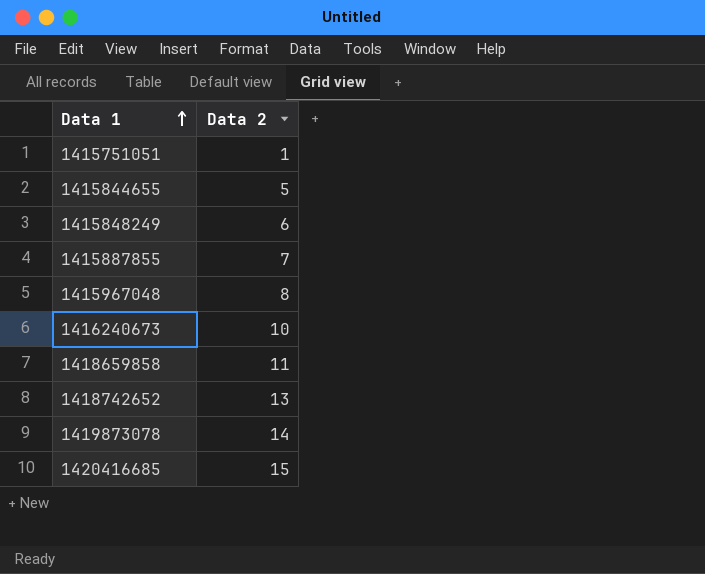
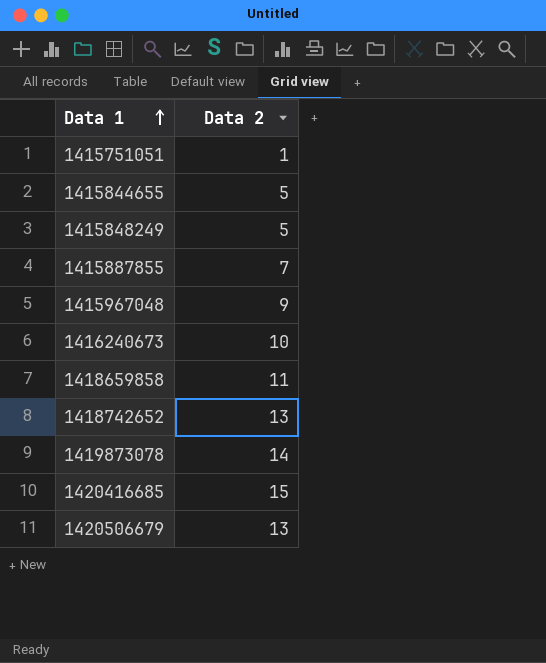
1415848249 | Data 2: 6 -> 5
1415967048 | Data 2: 8 -> 9
row 1420506679: none -> 13

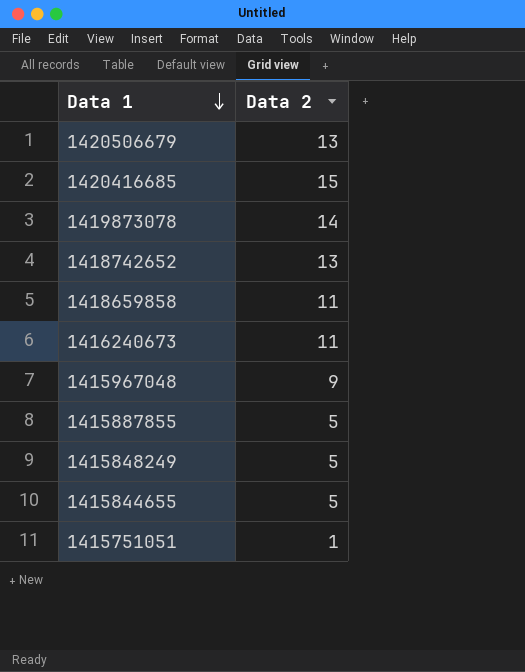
row order: Data 1 ascending -> Data 1 descending
1416240673 | Data 2: 10 -> 11
1415887855 | Data 2: 7 -> 5

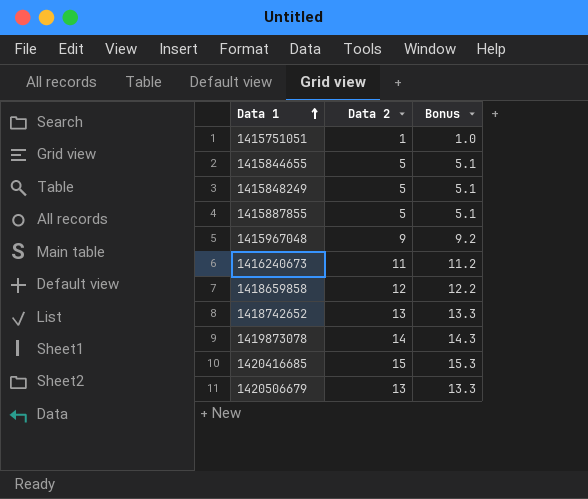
row order: Data 1 descending -> Data 1 ascending
column Bonus | formula: none -> [Data 2] * 1.02
1418659858 | Data 2: 11 -> 12

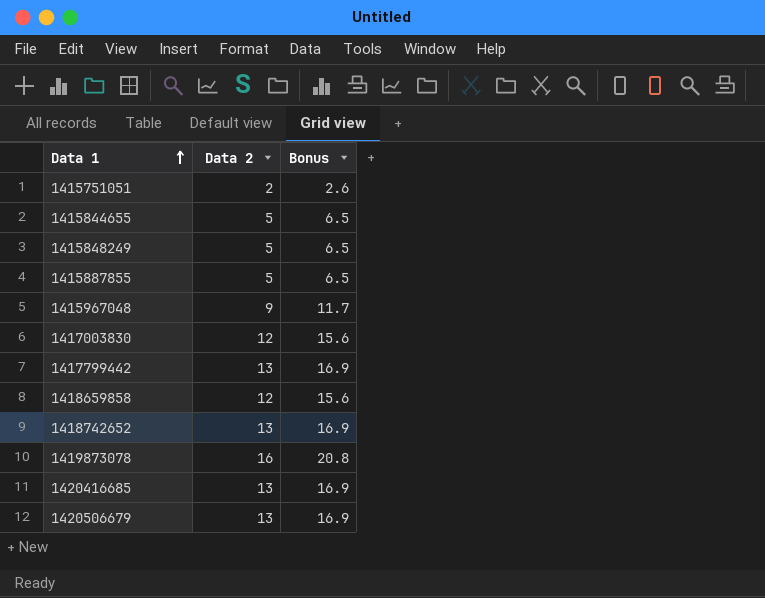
column Bonus | formula: [Data 2] * 1.02 -> [Data 2] * 1.3
row 1416240673: 11 | 11.2 -> none
1415751051 | Data 2: 1 -> 2
row 1417003830: none -> 12 | 15.6
row 1417799442: none -> 13 | 16.9
1419873078 | Data 2: 14 -> 16
1420416685 | Data 2: 15 -> 13

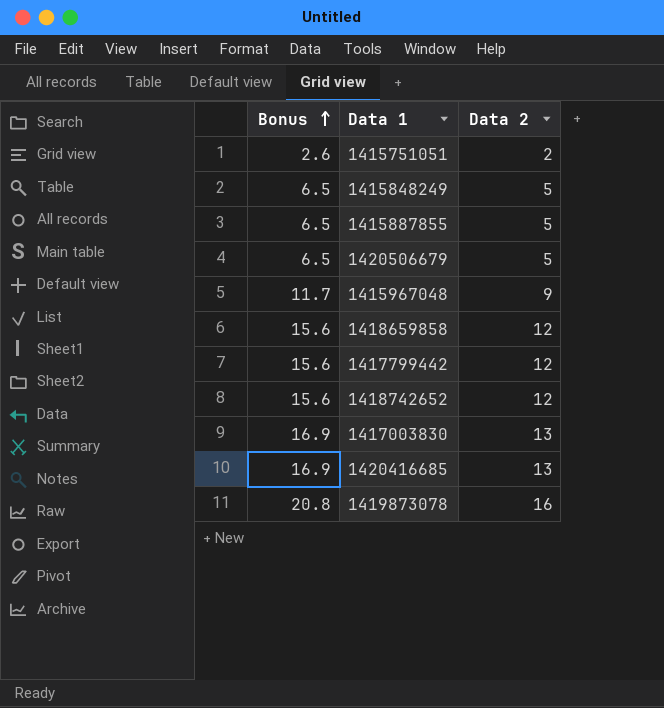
row order: Data 1 ascending -> Bonus ascending
column Bonus | position: 3 -> 1
row 1415844655: 5 | 6.5 -> none
1420506679 | Bonus: 16.9 -> 6.5
1420506679 | Data 2: 13 -> 5
1417799442 | Bonus: 16.9 -> 15.6
1417799442 | Data 2: 13 -> 12
1418742652 | Bonus: 16.9 -> 15.6
1418742652 | Data 2: 13 -> 12
1417003830 | Bonus: 15.6 -> 16.9
1417003830 | Data 2: 12 -> 13

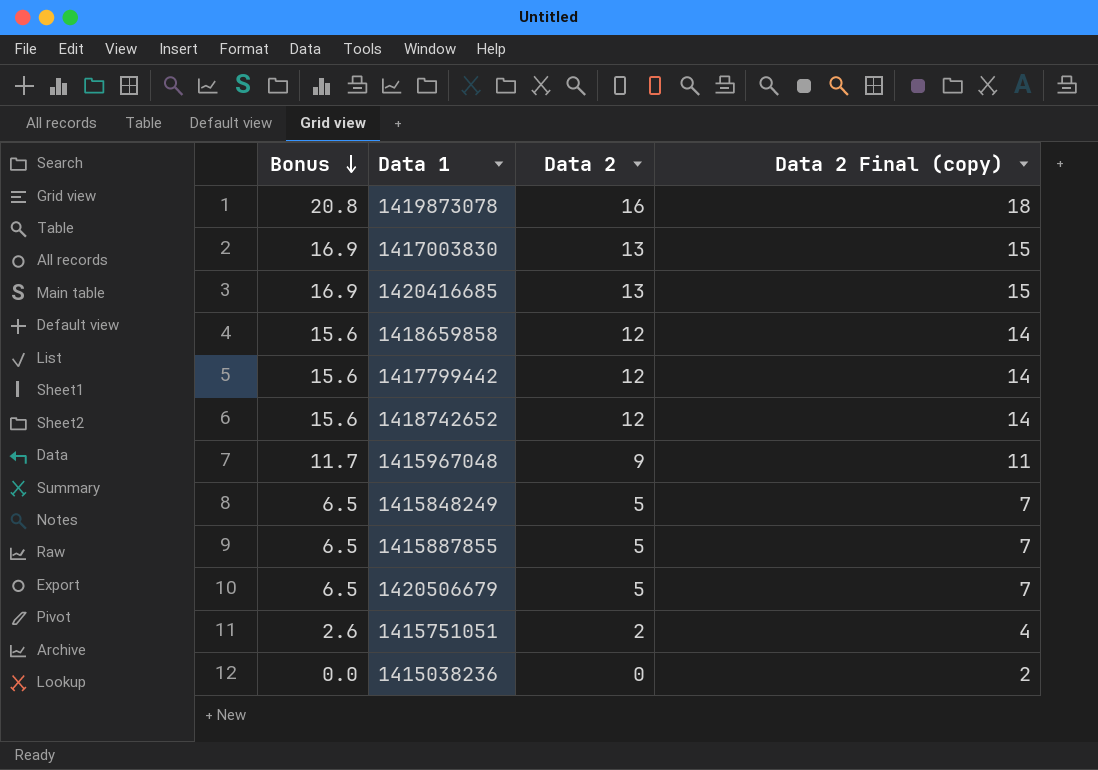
row order: Bonus ascending -> Bonus descending
column Data 2 Final (copy) | formula: none -> [Data 2] + 2
row 1415038236: none -> 0.0 | 0 | 2

